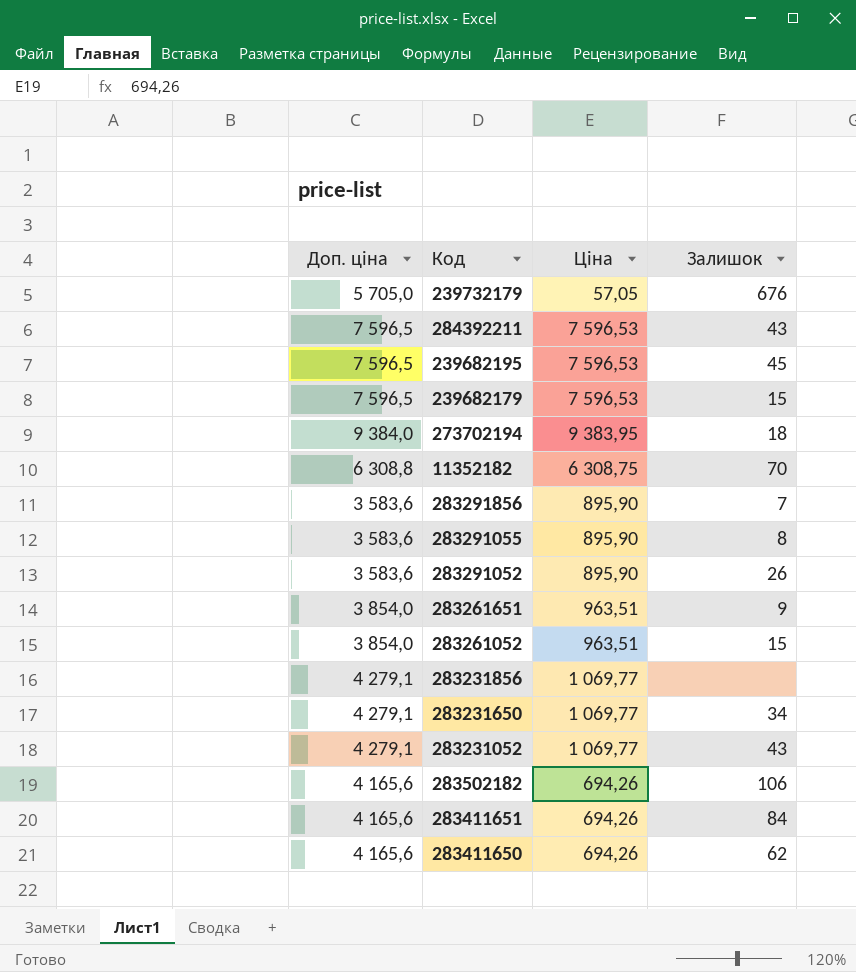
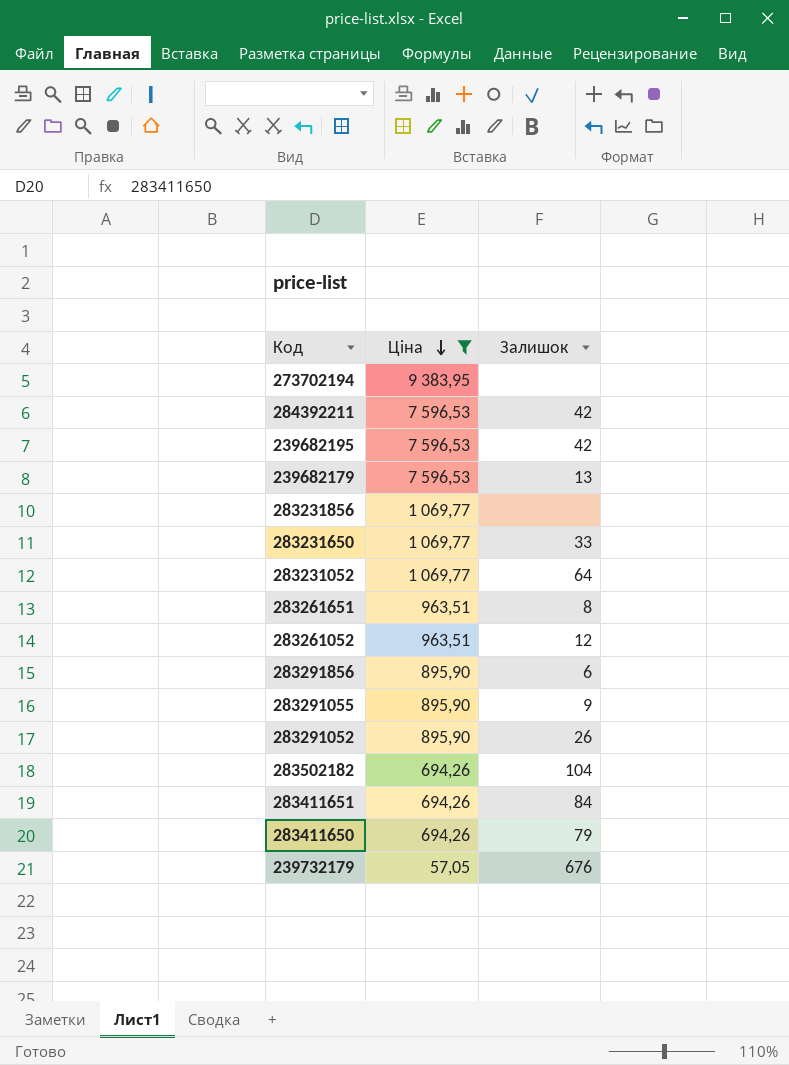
filter: none -> Ціна != 6 308,75
row order: none -> Ціна descending
column Доп. ціна | position: 1 -> none
273702194 | Залишок: 18 -> none
284392211 | Залишок: 43 -> 42
239682195 | Залишок: 45 -> 42
239682179 | Залишок: 15 -> 13
283231650 | Залишок: 34 -> 33
283231052 | Залишок: 43 -> 64
283261651 | Залишок: 9 -> 8
283261052 | Залишок: 15 -> 12
283291856 | Залишок: 7 -> 6
283291055 | Залишок: 8 -> 9
283502182 | Залишок: 106 -> 104
283411650 | Залишок: 62 -> 79

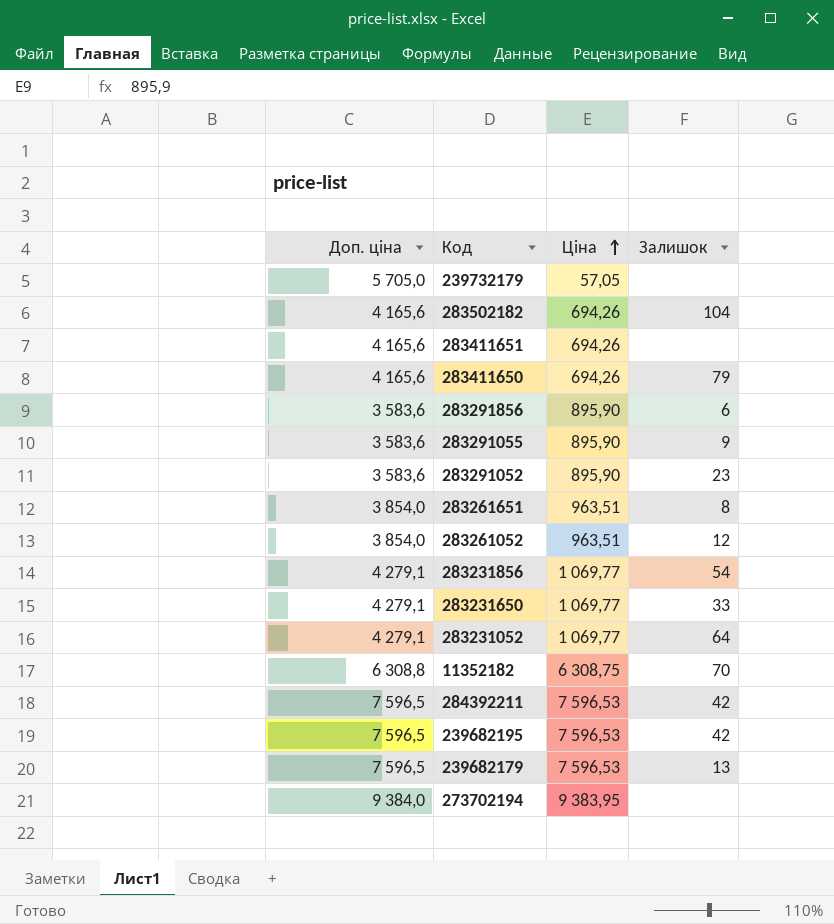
filter: Ціна != 6 308,75 -> none
row order: Ціна descending -> Ціна ascending
column Доп. ціна | position: none -> 1
239732179 | Залишок: 676 -> none
283411651 | Залишок: 84 -> none
283291052 | Залишок: 26 -> 23
283231856 | Залишок: none -> 54

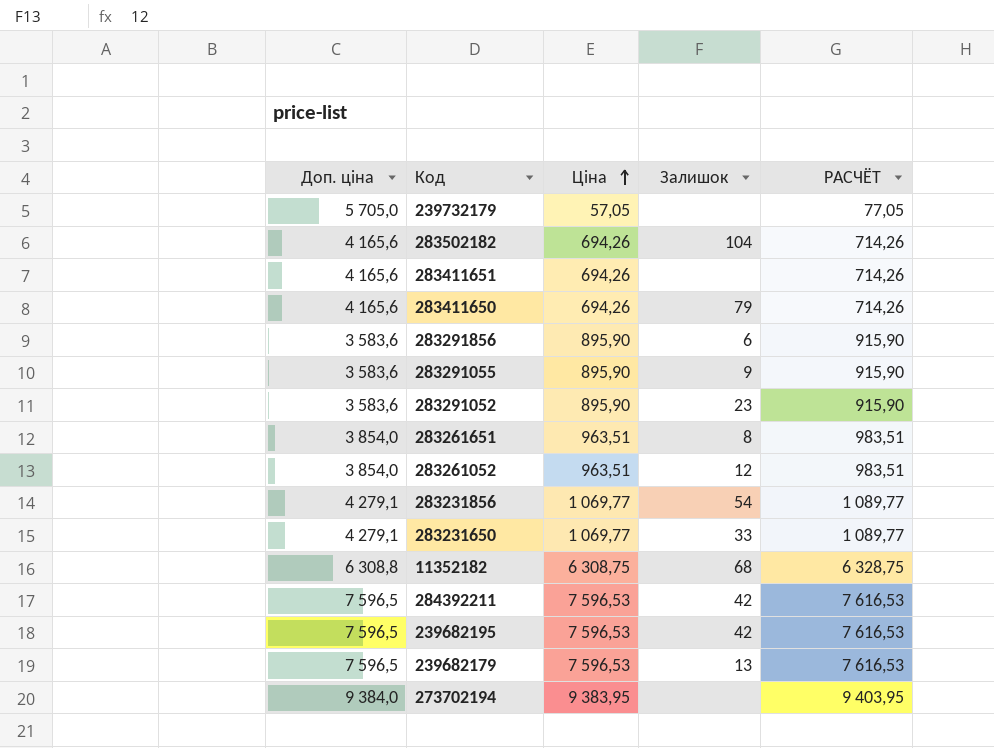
column РАСЧЁТ | formula: none -> [Ціна] + 20
row 283231052: 4 279,1 | 1 069,77 | 64 -> none
11352182 | Залишок: 70 -> 68

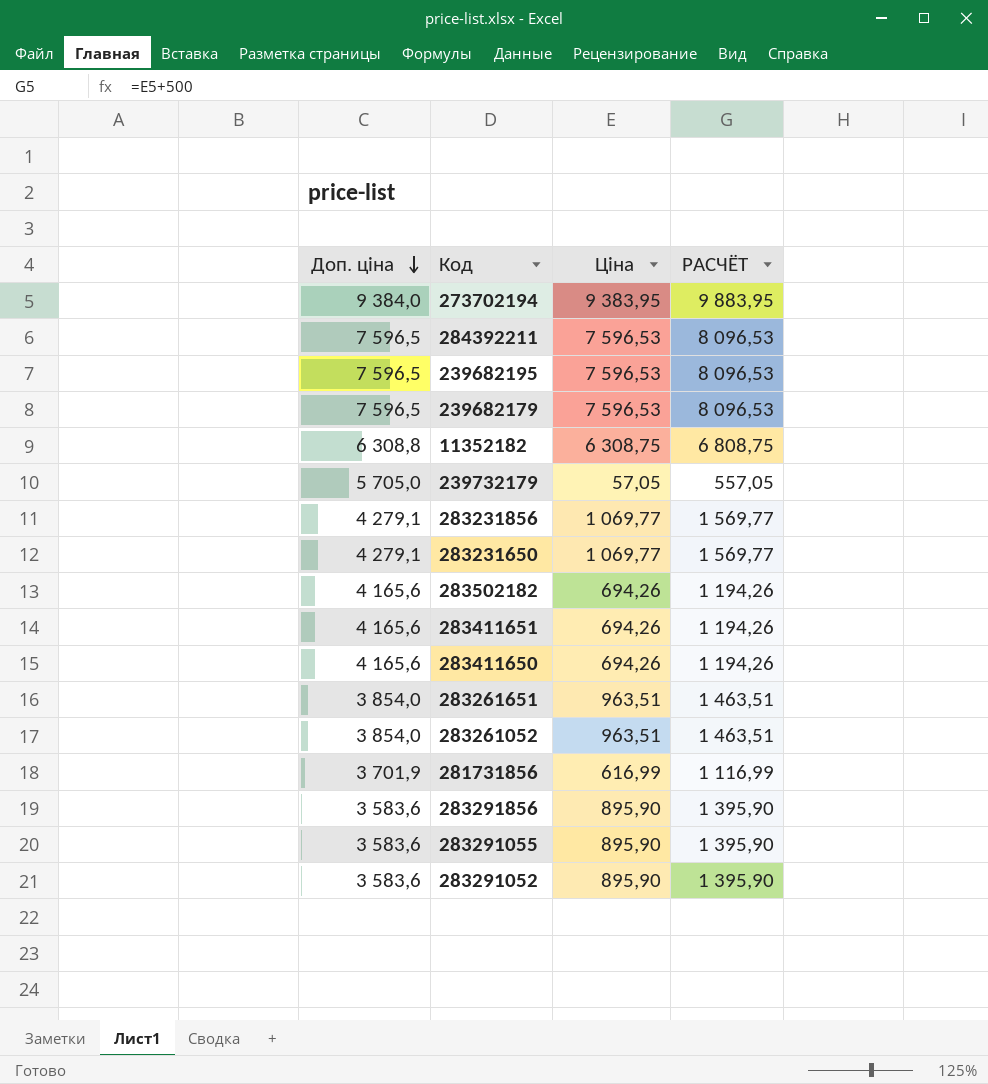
row order: Ціна ascending -> Доп. ціна descending
column Залишок | position: 4 -> none
column РАСЧЁТ | formula: [Ціна] + 20 -> [Ціна] + 500
row 281731856: none -> 3 701,9 | 616,99 | 1 116,99

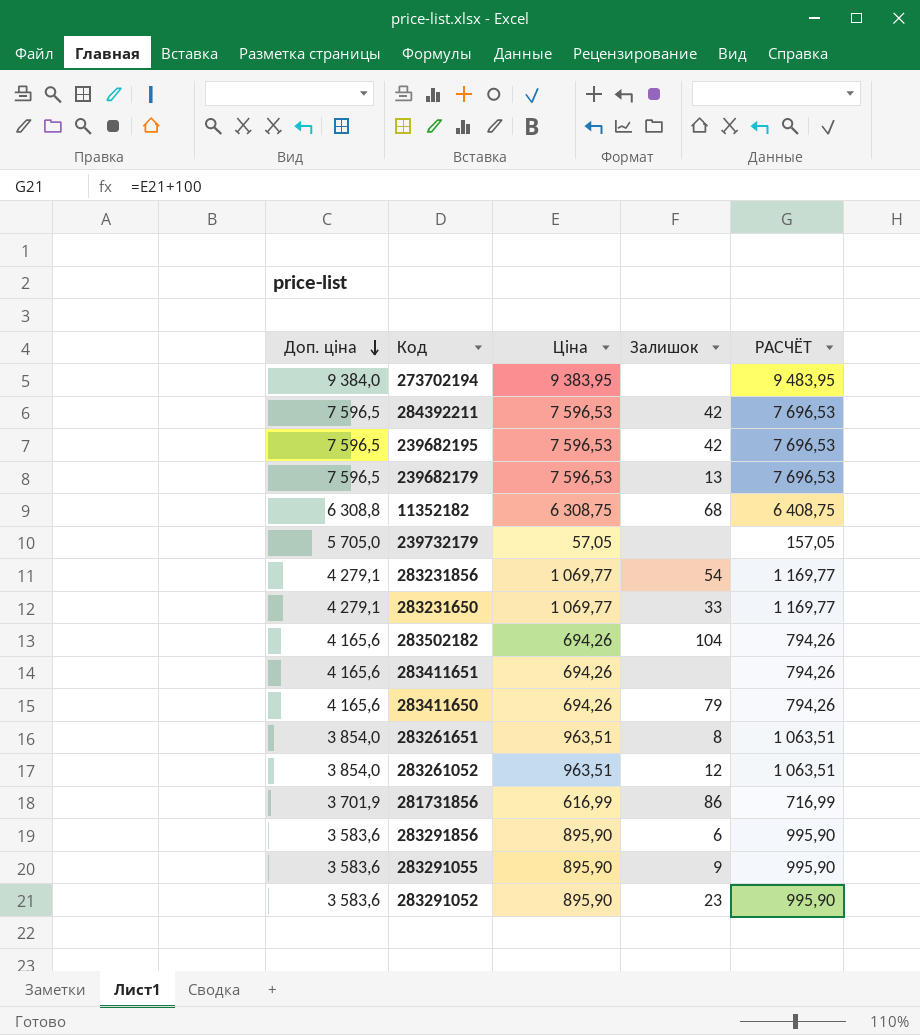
column Залишок | position: none -> 4
column РАСЧЁТ | formula: [Ціна] + 500 -> [Ціна] + 100

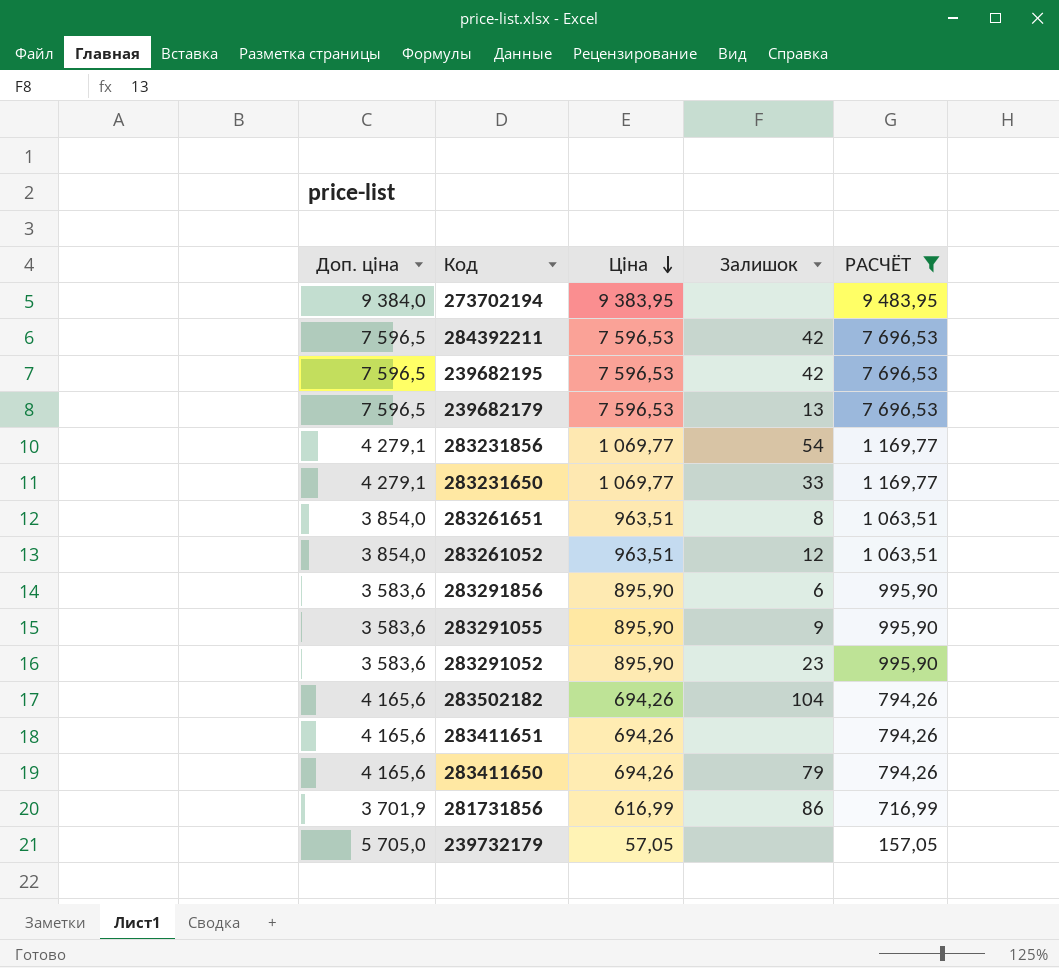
filter: none -> РАСЧЁТ != 6 408,75
row order: Доп. ціна descending -> Ціна descending

